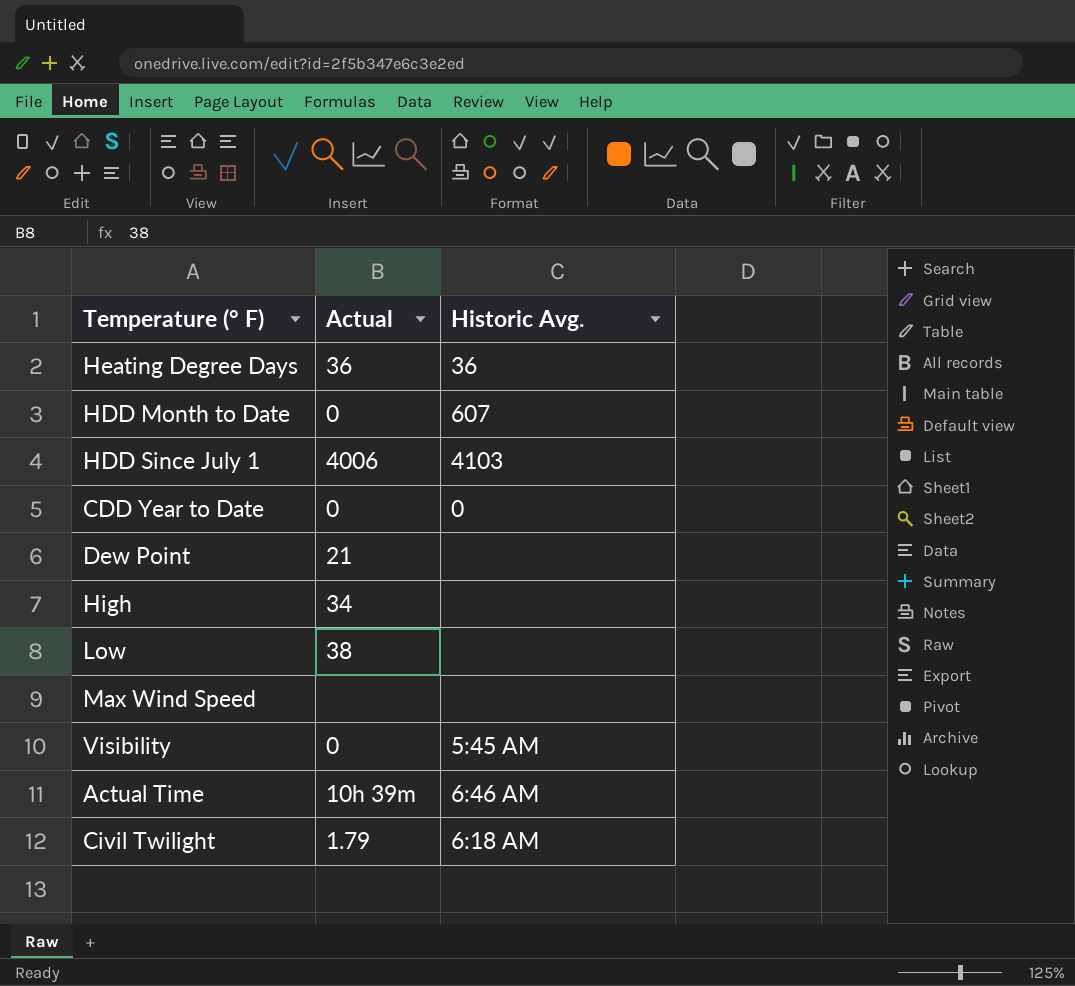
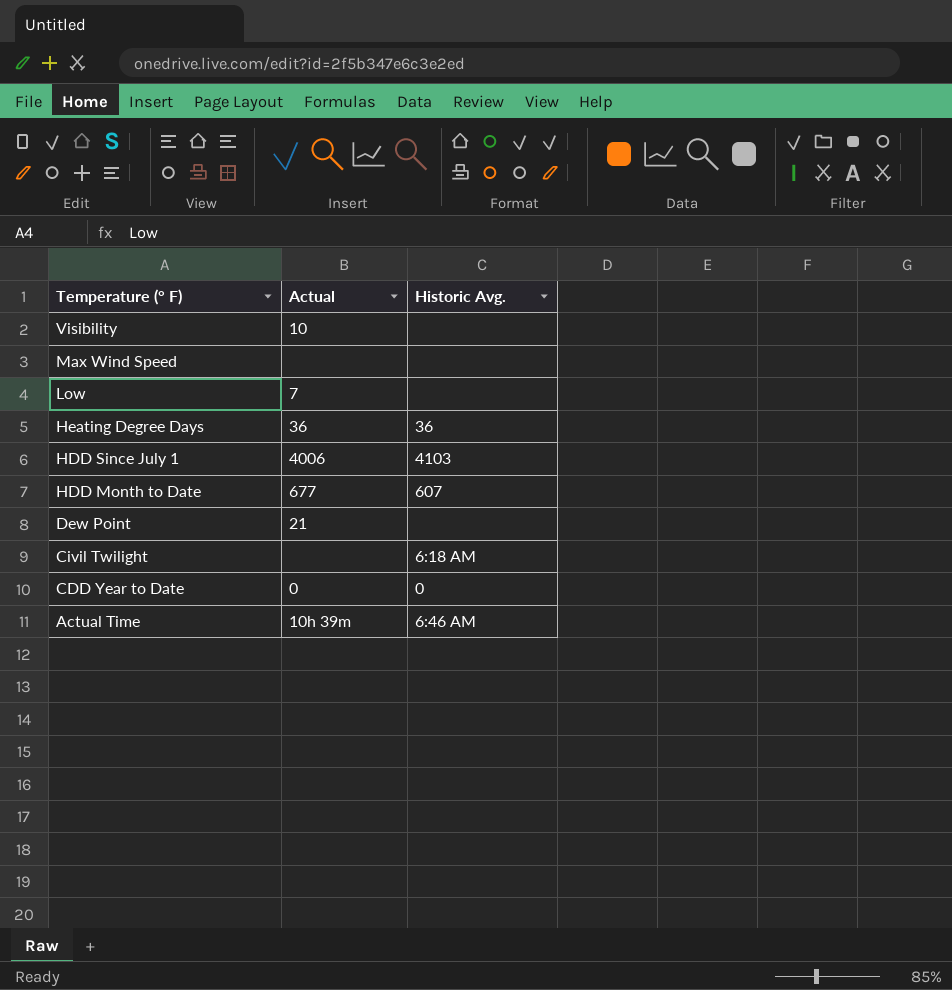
row order: none -> Temperature (° F) descending
row High: 34 | none -> none
Visibility | Actual: 0 -> 10
Visibility | Historic Avg.: 5:45 AM -> none
Low | Actual: 38 -> 7
HDD Month to Date | Actual: 0 -> 677
Civil Twilight | Actual: 1.79 -> none

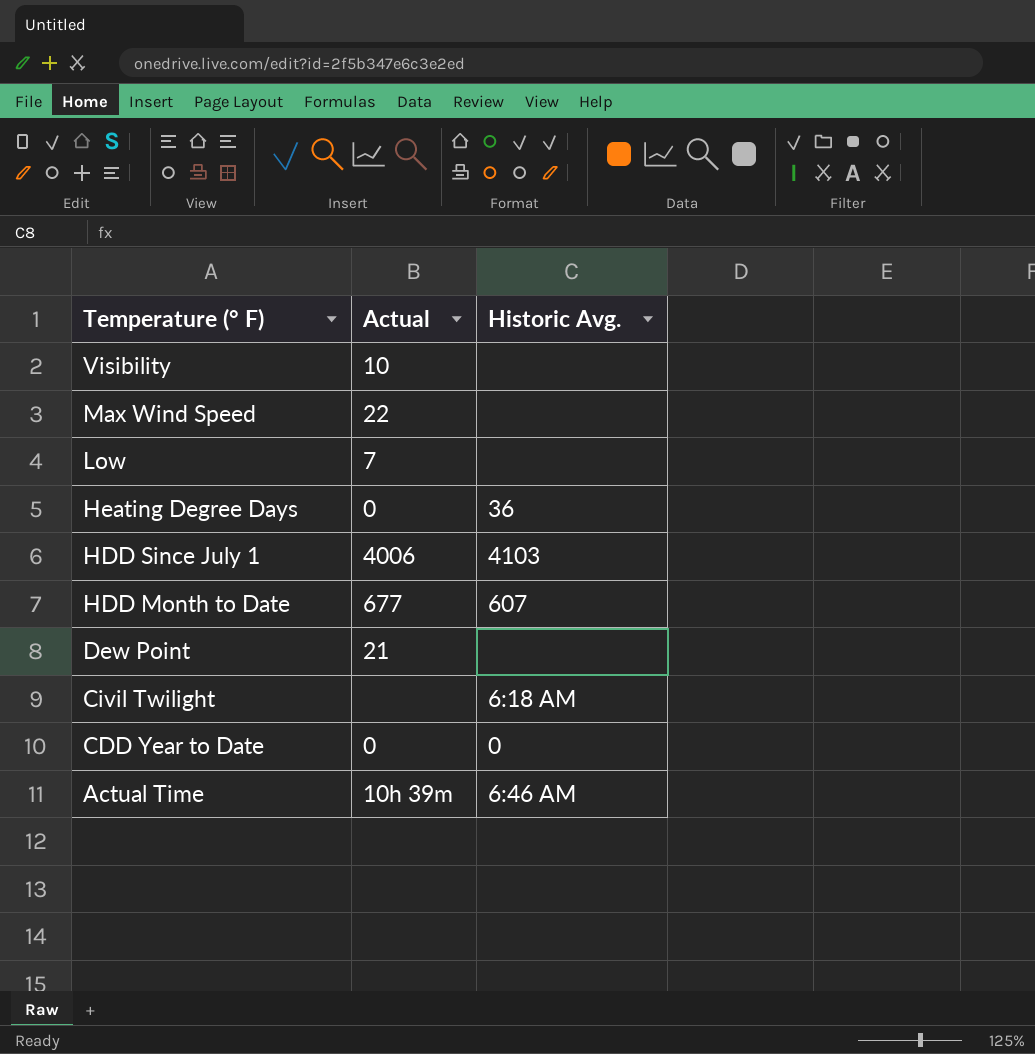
Max Wind Speed | Actual: none -> 22
Heating Degree Days | Actual: 36 -> 0

